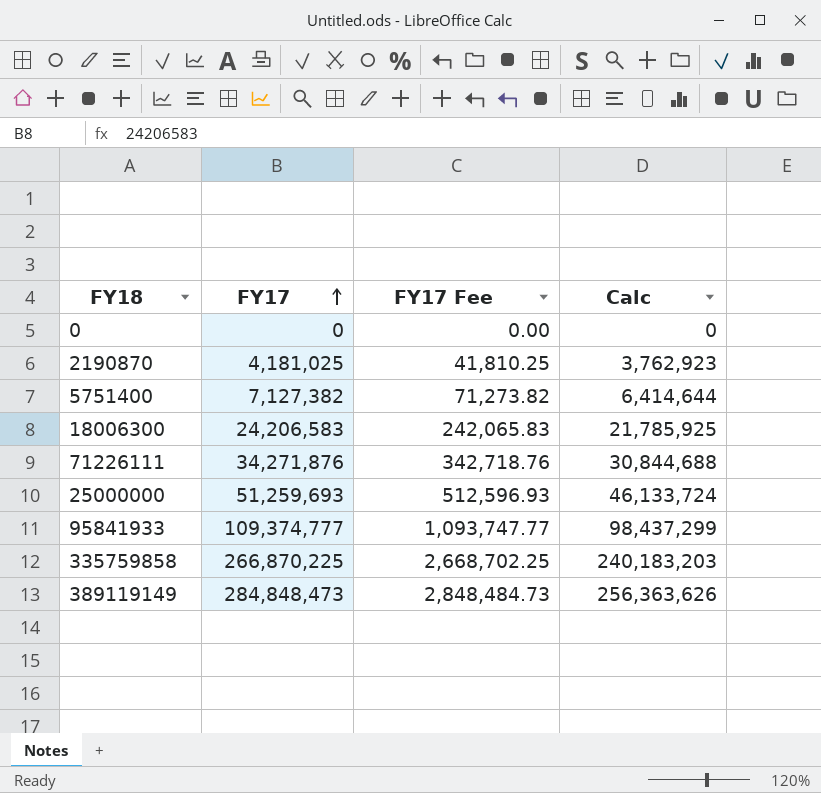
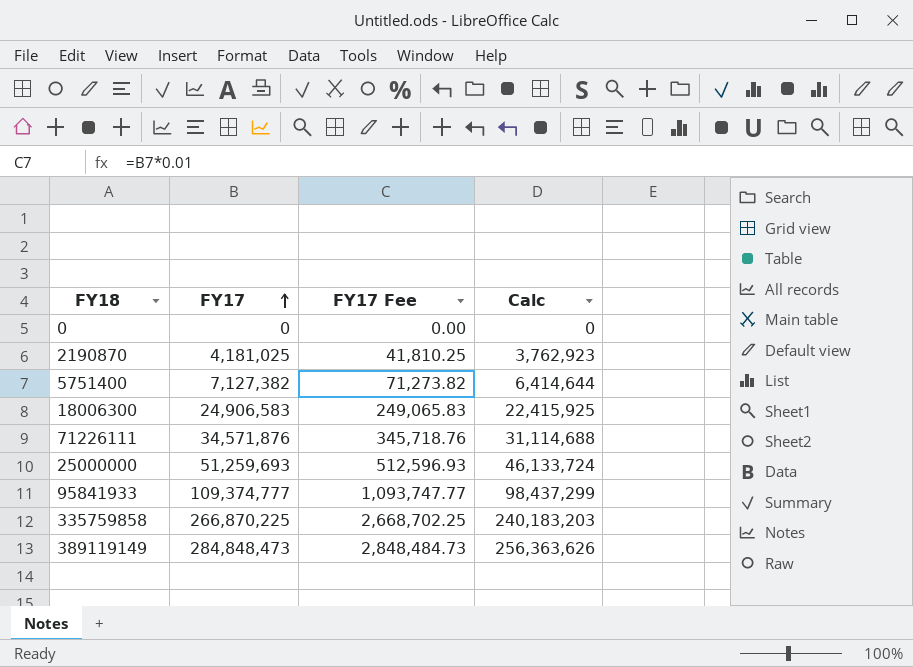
18006300 | FY17: 24,206,583 -> 24,906,583
18006300 | FY17 Fee: 242,065.83 -> 249,065.83
18006300 | Calc: 21,785,925 -> 22,415,925
71226111 | FY17: 34,271,876 -> 34,571,876
71226111 | FY17 Fee: 342,718.76 -> 345,718.76
71226111 | Calc: 30,844,688 -> 31,114,688

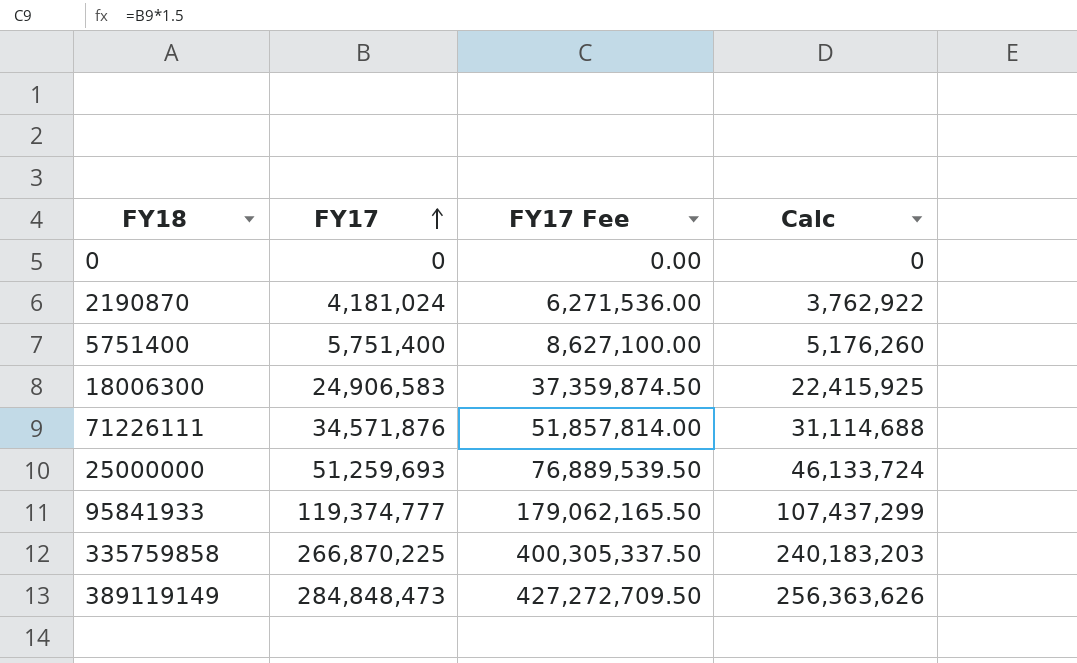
column FY17 Fee | formula: [FY17] * 0.01 -> [FY17] * 1.5
2190870 | FY17: 4,181,025 -> 4,181,024
2190870 | Calc: 3,762,923 -> 3,762,922
5751400 | FY17: 7,127,382 -> 5,751,400
5751400 | Calc: 6,414,644 -> 5,176,260
95841933 | FY17: 109,374,777 -> 119,374,777
95841933 | Calc: 98,437,299 -> 107,437,299

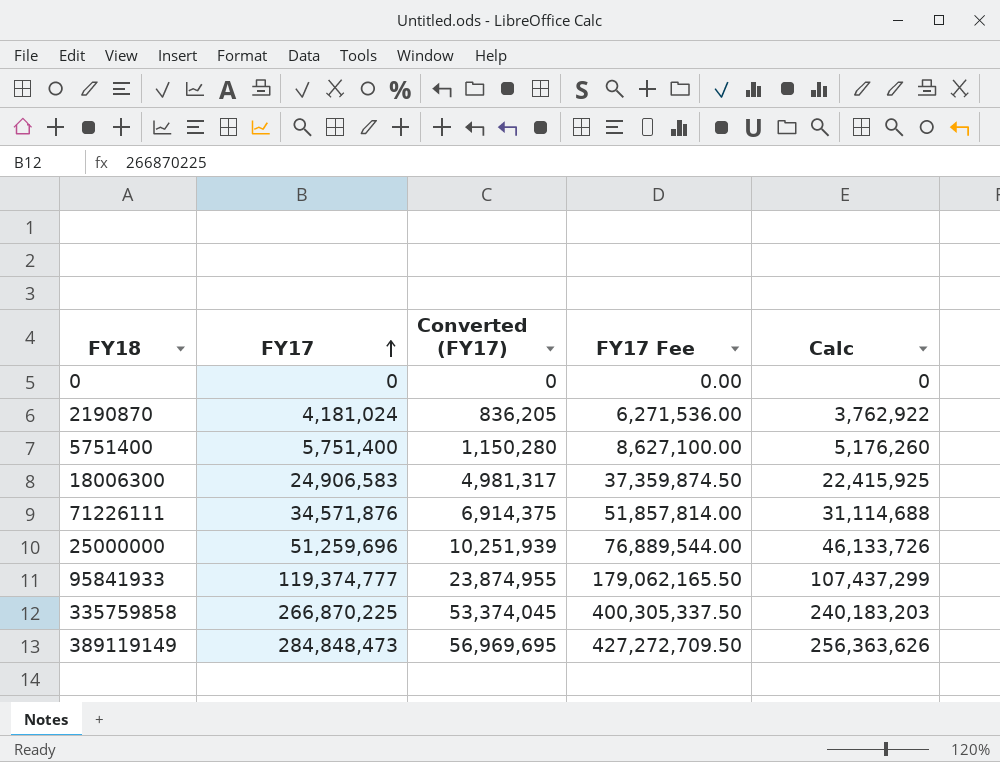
column Converted (FY17) | formula: none -> [FY17] * 0.2
25000000 | FY17: 51,259,693 -> 51,259,696
25000000 | FY17 Fee: 76,889,539.50 -> 76,889,544.00
25000000 | Calc: 46,133,724 -> 46,133,726

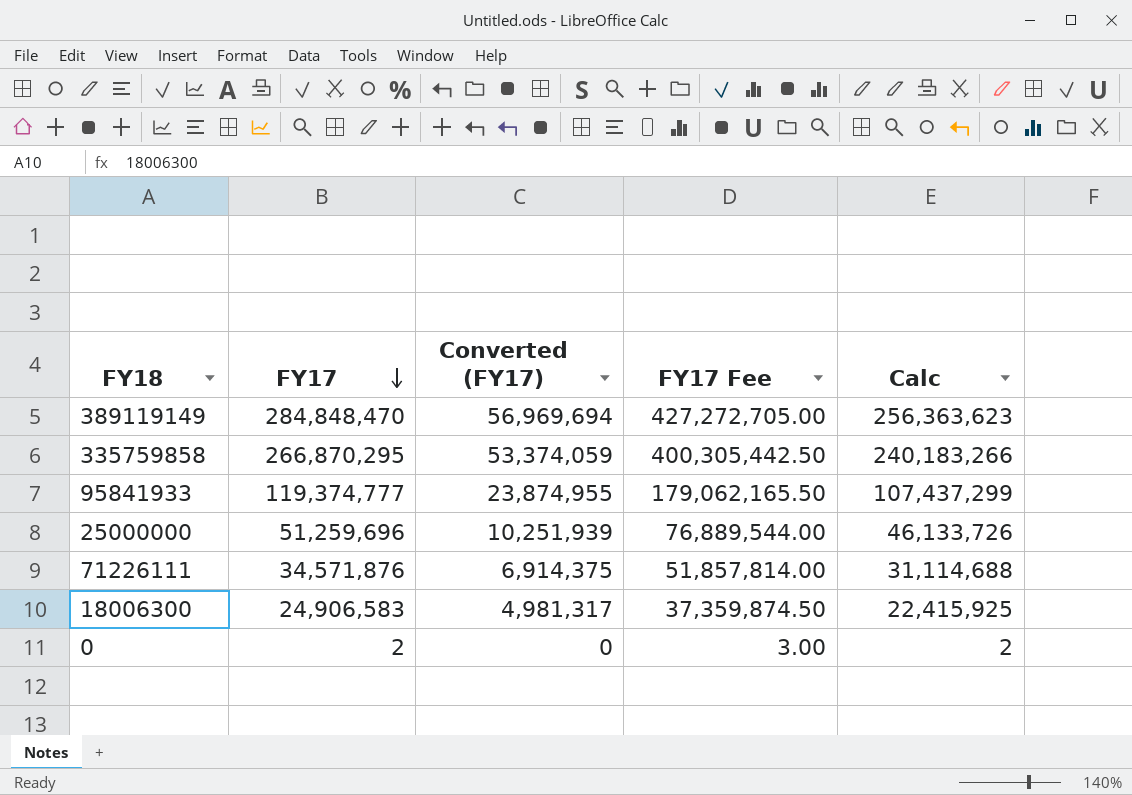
row order: FY17 ascending -> FY17 descending
row 2190870: 4,181,024 | 836,205 | 6,271,536.00 | 3,762,922 -> none
row 5751400: 5,751,400 | 1,150,280 | 8,627,100.00 | 5,176,260 -> none
389119149 | FY17: 284,848,473 -> 284,848,470
389119149 | Converted (FY17): 56,969,695 -> 56,969,694
389119149 | FY17 Fee: 427,272,709.50 -> 427,272,705.00
389119149 | Calc: 256,363,626 -> 256,363,623
335759858 | FY17: 266,870,225 -> 266,870,295
335759858 | Converted (FY17): 53,374,045 -> 53,374,059
335759858 | FY17 Fee: 400,305,337.50 -> 400,305,442.50
335759858 | Calc: 240,183,203 -> 240,183,266
0 | FY17: 0 -> 2
0 | FY17 Fee: 0.00 -> 3.00
0 | Calc: 0 -> 2

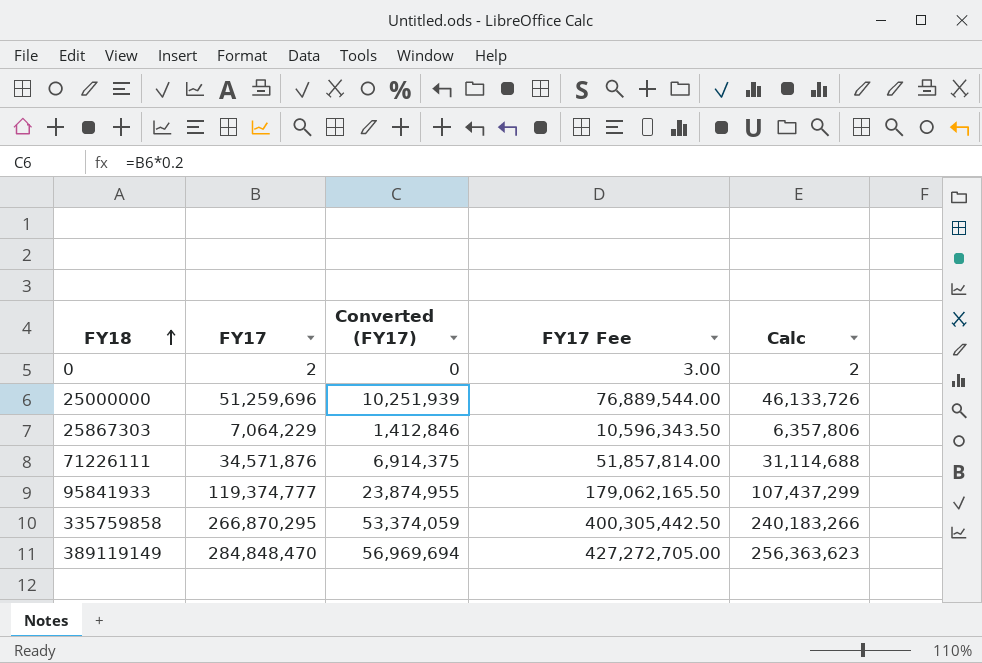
row order: FY17 descending -> FY18 ascending
row 18006300: 24,906,583 | 4,981,317 | 37,359,874.50 | 22,415,925 -> none
row 25867303: none -> 7,064,229 | 1,412,846 | 10,596,343.50 | 6,357,806

